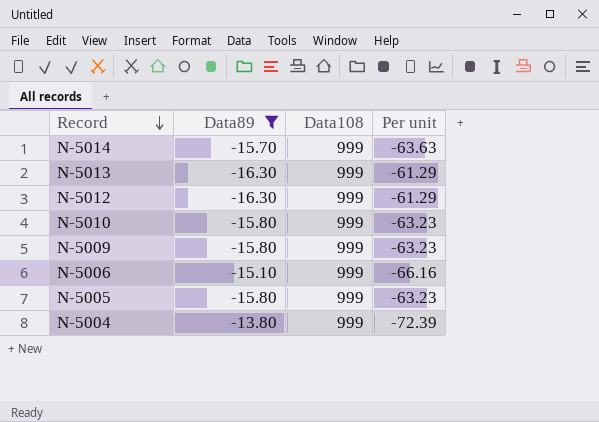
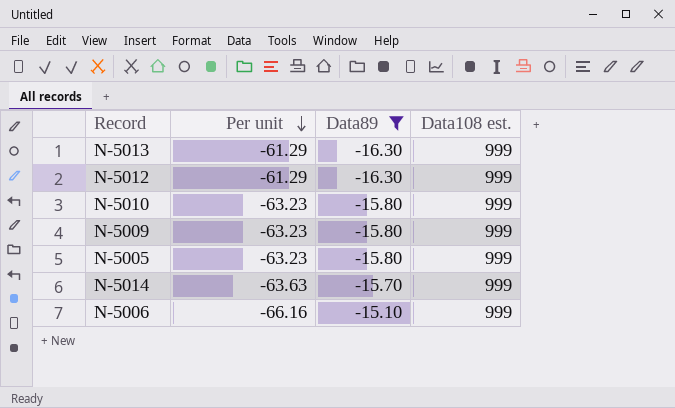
row order: Record descending -> Per unit descending
column Per unit | position: 4 -> 2
column name: Data108 -> Data108 est.
row N-5004: -13.80 | 999 | -72.39 -> none

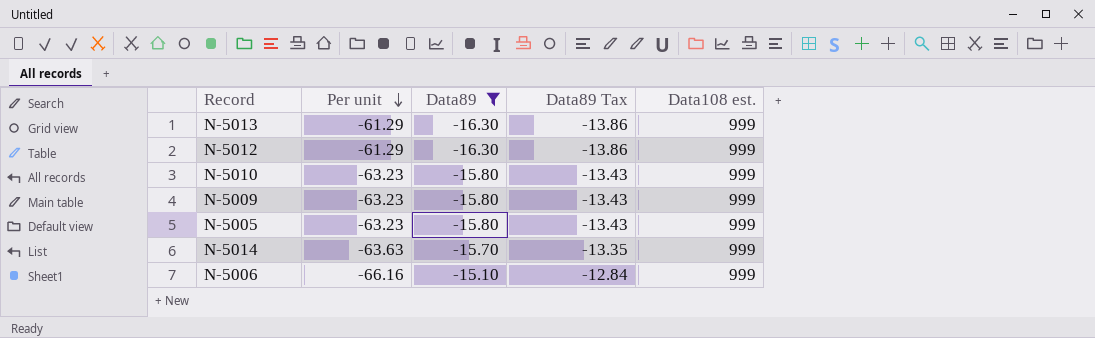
column Data89 Tax | formula: none -> [Data89] * 0.85

